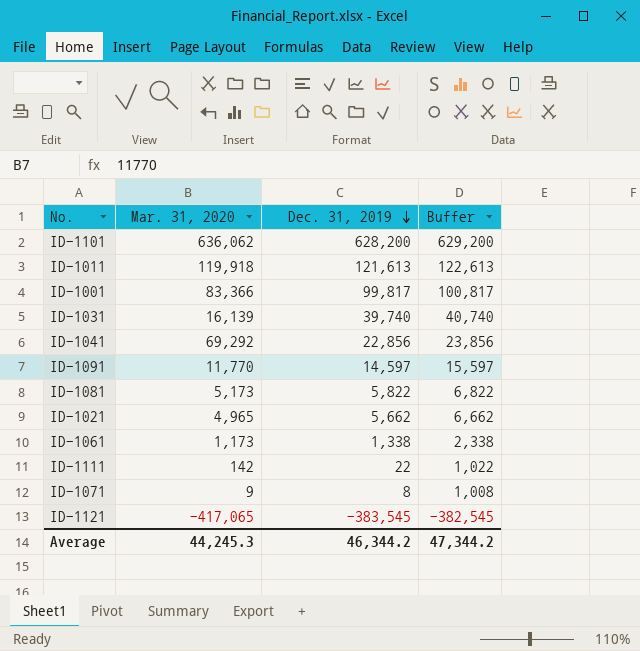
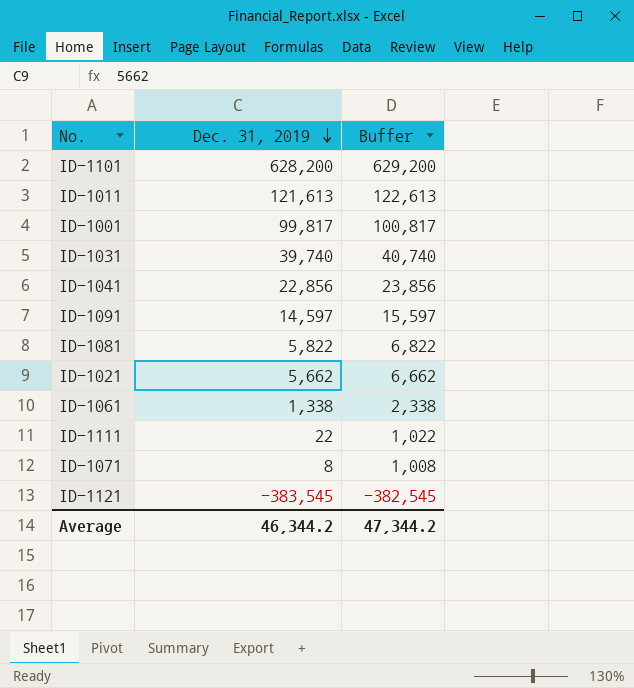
column Mar. 31, 2020 | position: 2 -> none

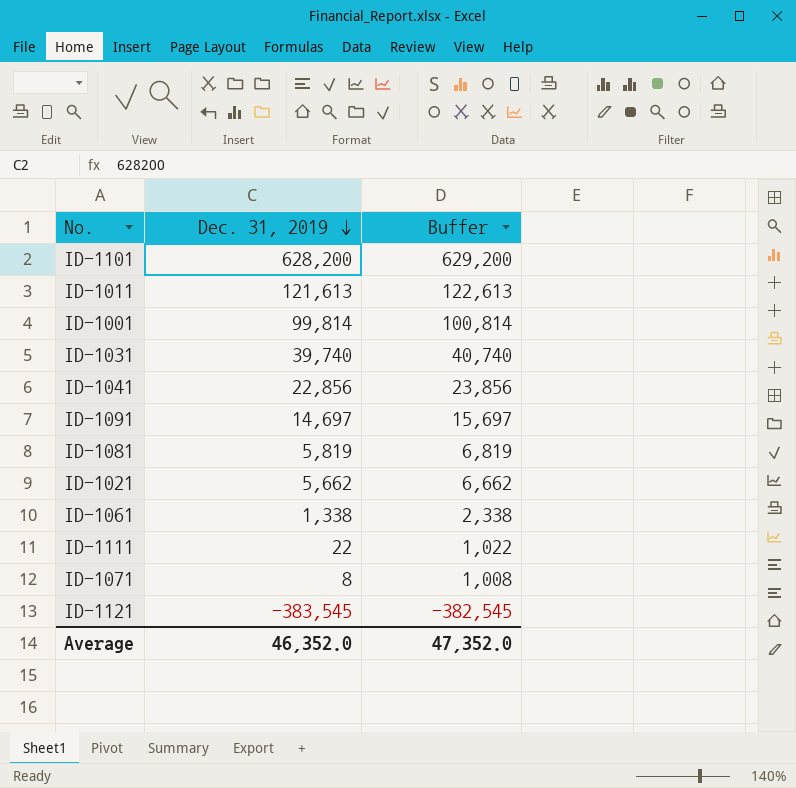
ID-1001 | Dec. 31, 2019: 99,817 -> 99,814
ID-1001 | Buffer: 100,817 -> 100,814
ID-1091 | Dec. 31, 2019: 14,597 -> 14,697
ID-1091 | Buffer: 15,597 -> 15,697
ID-1081 | Dec. 31, 2019: 5,822 -> 5,819
ID-1081 | Buffer: 6,822 -> 6,819
Average | Dec. 31, 2019: 46,344.2 -> 46,352.0
Average | Buffer: 47,344.2 -> 47,352.0

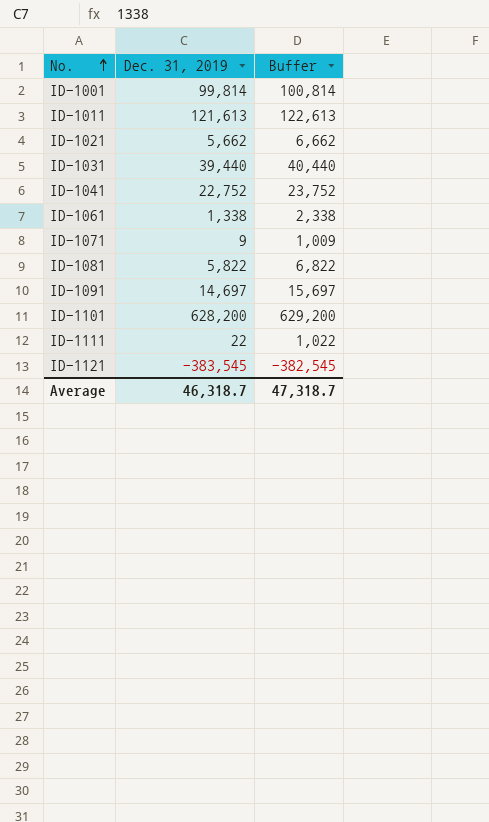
row order: Dec. 31, 2019 descending -> No. ascending
ID-1031 | Dec. 31, 2019: 39,740 -> 39,440
ID-1031 | Buffer: 40,740 -> 40,440
ID-1041 | Dec. 31, 2019: 22,856 -> 22,752
ID-1041 | Buffer: 23,856 -> 23,752
ID-1071 | Dec. 31, 2019: 8 -> 9
ID-1071 | Buffer: 1,008 -> 1,009
ID-1081 | Dec. 31, 2019: 5,819 -> 5,822
ID-1081 | Buffer: 6,819 -> 6,822
Average | Dec. 31, 2019: 46,352.0 -> 46,318.7
Average | Buffer: 47,352.0 -> 47,318.7

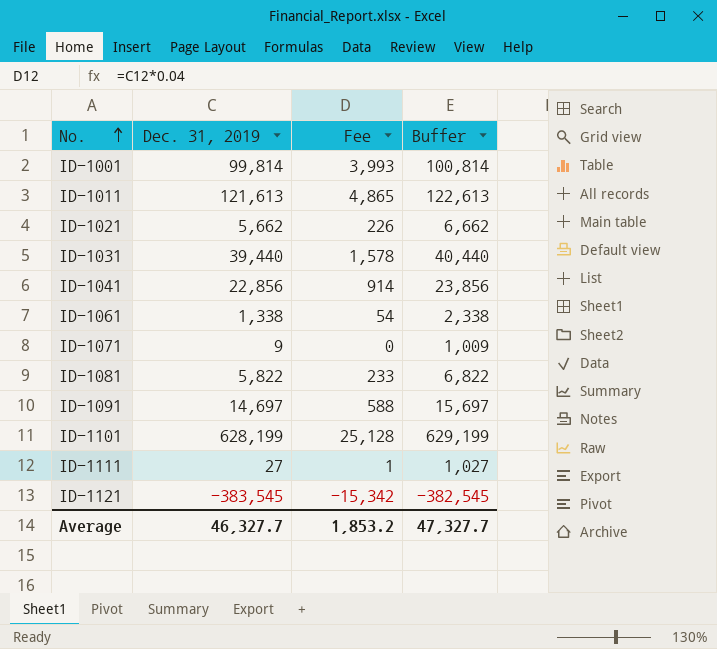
column Fee | formula: none -> [Dec. 31, 2019] * 0.04
ID-1041 | Dec. 31, 2019: 22,752 -> 22,856
ID-1041 | Buffer: 23,752 -> 23,856
ID-1101 | Dec. 31, 2019: 628,200 -> 628,199
ID-1101 | Buffer: 629,200 -> 629,199
ID-1111 | Dec. 31, 2019: 22 -> 27
ID-1111 | Buffer: 1,022 -> 1,027
Average | Dec. 31, 2019: 46,318.7 -> 46,327.7
Average | Buffer: 47,318.7 -> 47,327.7

